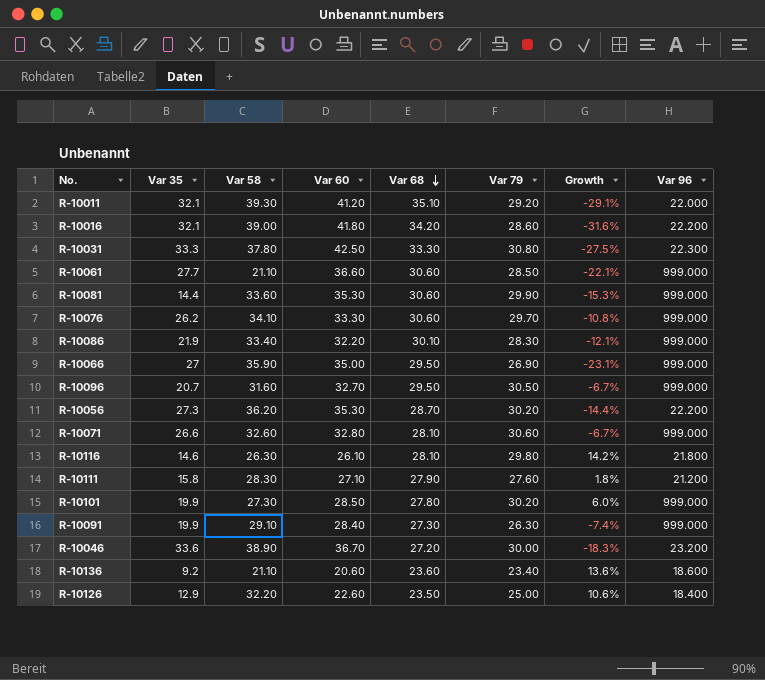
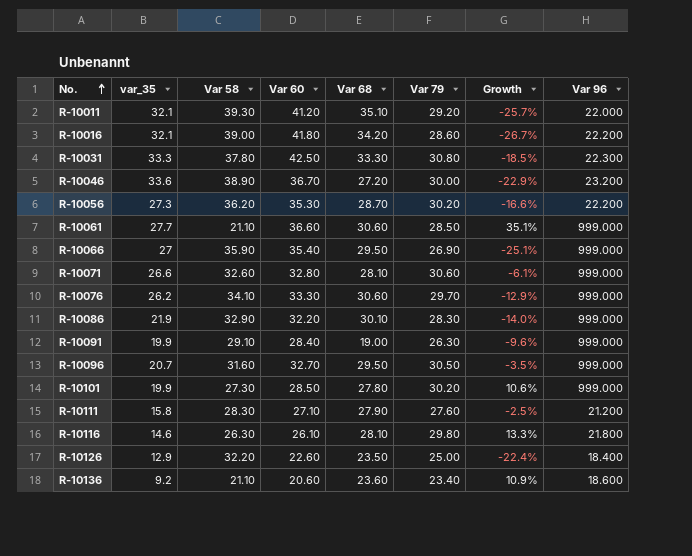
row order: Var 68 descending -> No. ascending
column name: Var 35 -> var_35
column Growth | formula: ([Var 79] - [Var 60]) / [Var 60] -> ([Var 79] - [Var 58]) / [Var 58]
row R-10081: 14.4 | 33.60 | 35.30 | 30.60 | 29.90 | -15.3% | 999.000 -> none
R-10066 | Var 60: 35.00 -> 35.40
R-10086 | Var 58: 33.40 -> 32.90
R-10091 | Var 68: 27.30 -> 19.00

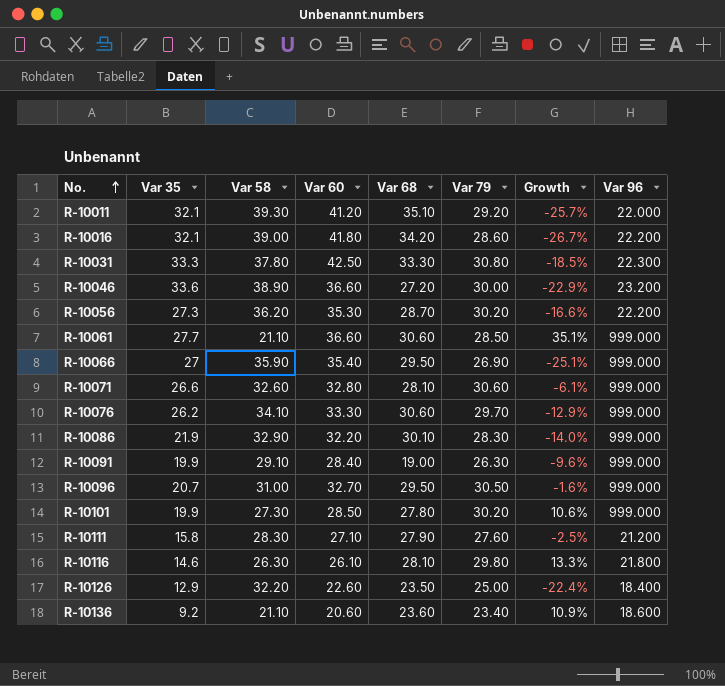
column name: var_35 -> Var 35
R-10046 | Var 60: 36.70 -> 36.60
R-10096 | Var 58: 31.60 -> 31.00
R-10096 | Growth: -3.5% -> -1.6%

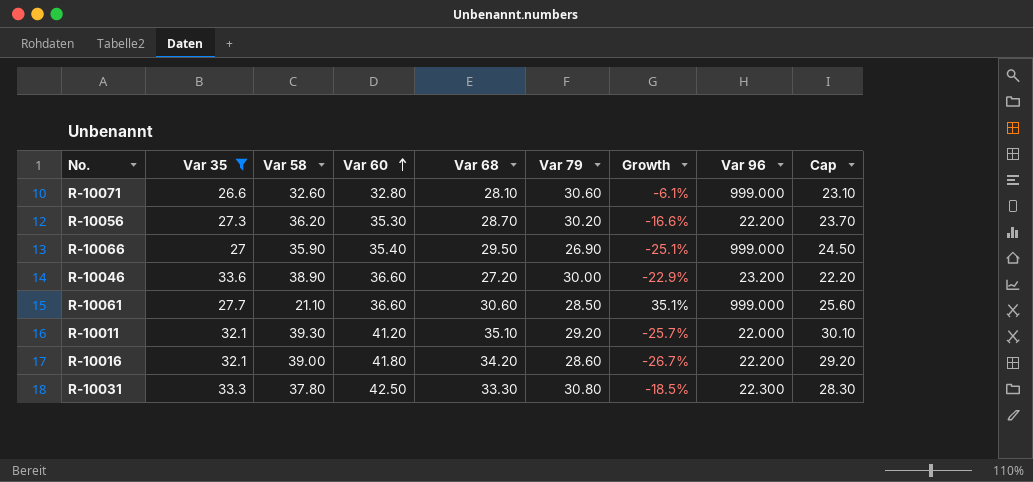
filter: none -> Var 35 >= 26.6
row order: No. ascending -> Var 60 ascending
column Cap | formula: none -> [Var 68] - 5

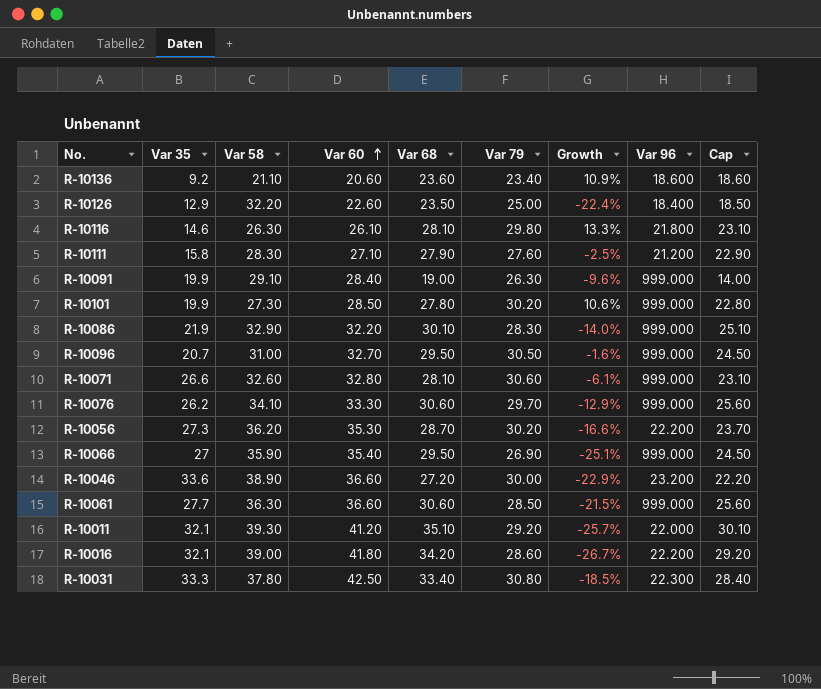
filter: Var 35 >= 26.6 -> none
R-10061 | Var 58: 21.10 -> 36.30
R-10061 | Growth: 35.1% -> -21.5%
R-10031 | Var 68: 33.30 -> 33.40
R-10031 | Cap: 28.30 -> 28.40

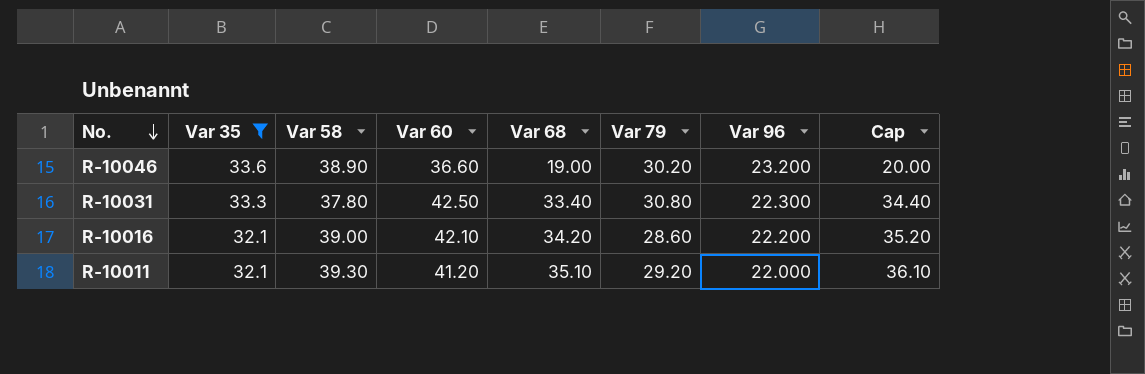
filter: none -> Var 35 >= 32.1
row order: Var 60 ascending -> No. descending
column Growth | formula: ([Var 79] - [Var 58]) / [Var 58] -> none
column Cap | formula: [Var 68] - 5 -> [Var 68] + 1
R-10046 | Var 68: 27.20 -> 19.00
R-10046 | Var 79: 30.00 -> 30.20
R-10016 | Var 60: 41.80 -> 42.10

